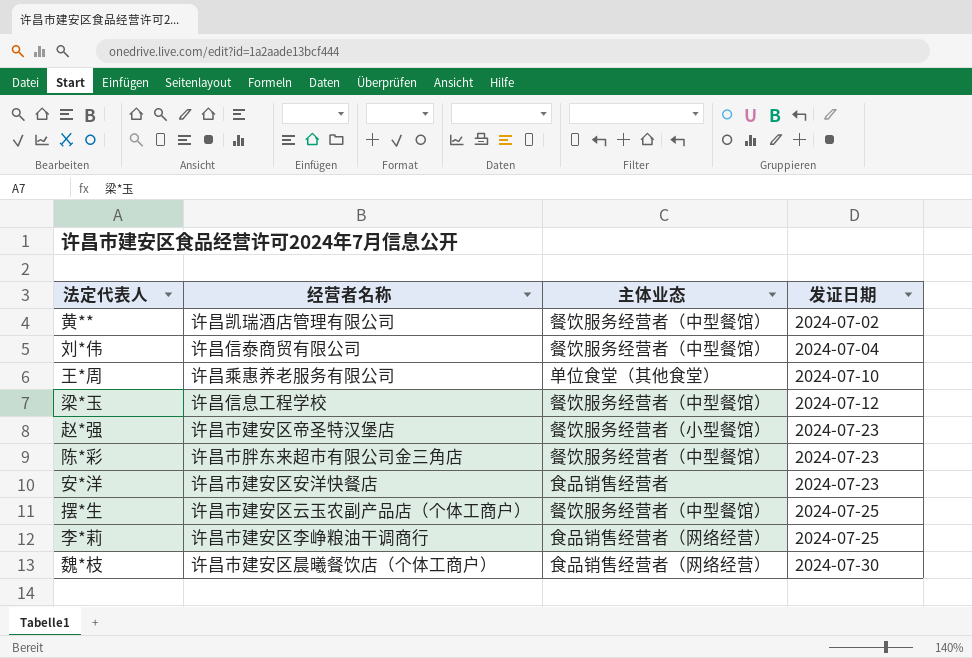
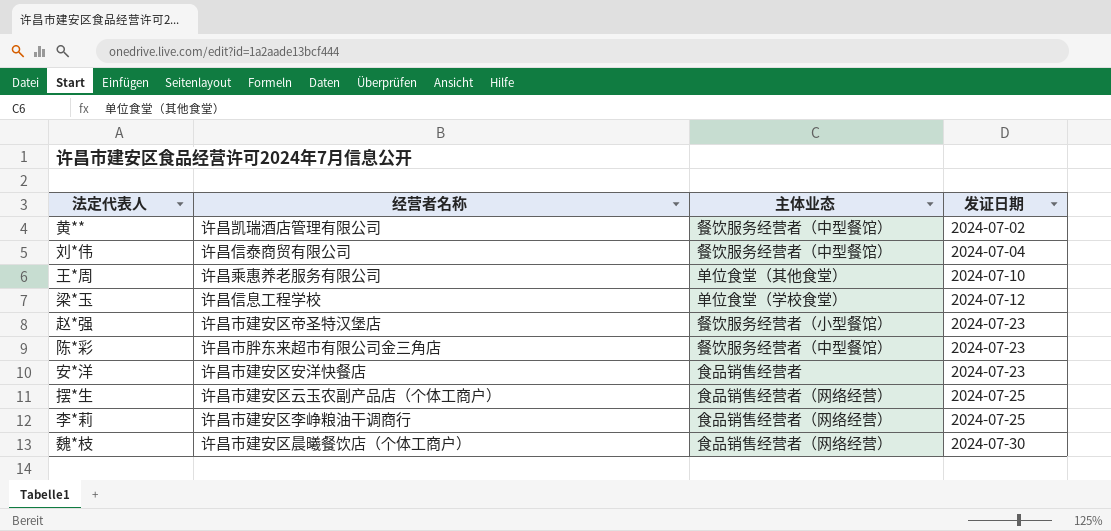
梁*玉 | 主体业态: 餐饮服务经营者（中型餐馆） -> 单位食堂（学校食堂）
摆*生 | 主体业态: 餐饮服务经营者（中型餐馆） -> 食品销售经营者（网络经营）

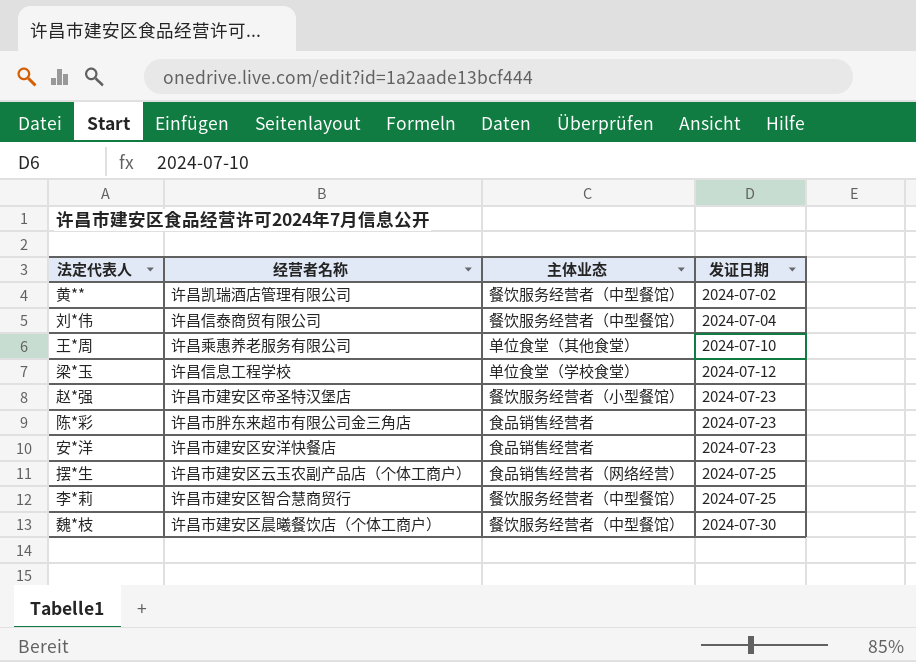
陈*彩 | 主体业态: 餐饮服务经营者（中型餐馆） -> 食品销售经营者
李*莉 | 经营者名称: 许昌市建安区李峥粮油干调商行 -> 许昌市建安区智合慧商贸行
李*莉 | 主体业态: 食品销售经营者（网络经营） -> 餐饮服务经营者（中型餐馆）
魏*枝 | 主体业态: 食品销售经营者（网络经营） -> 餐饮服务经营者（中型餐馆）

